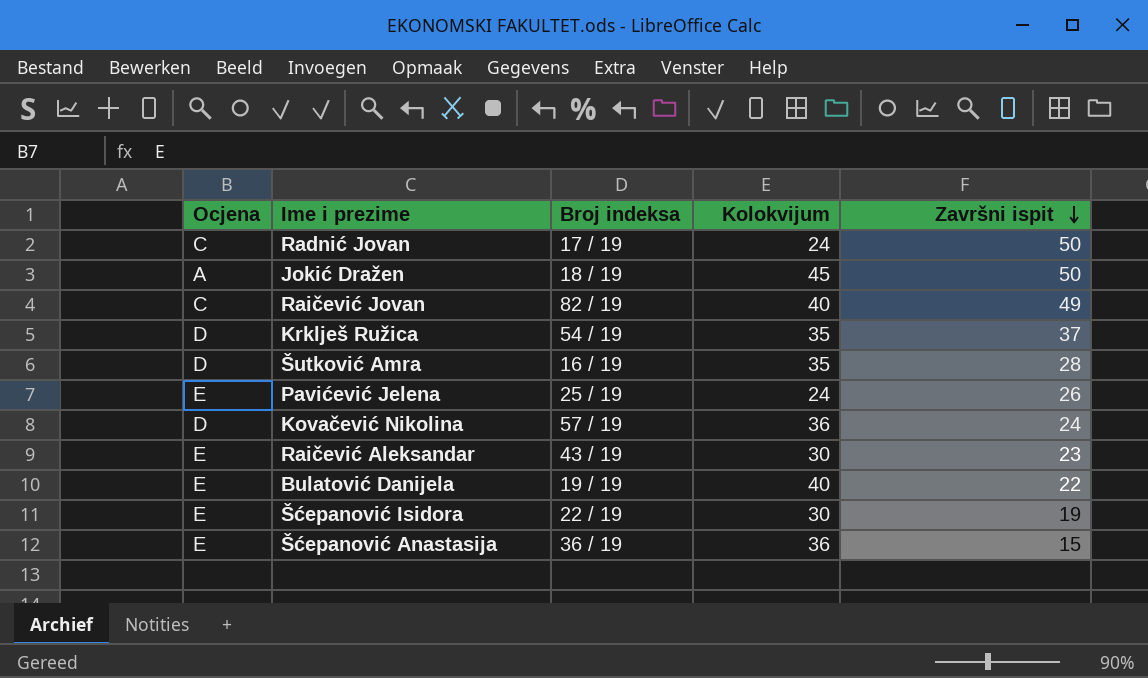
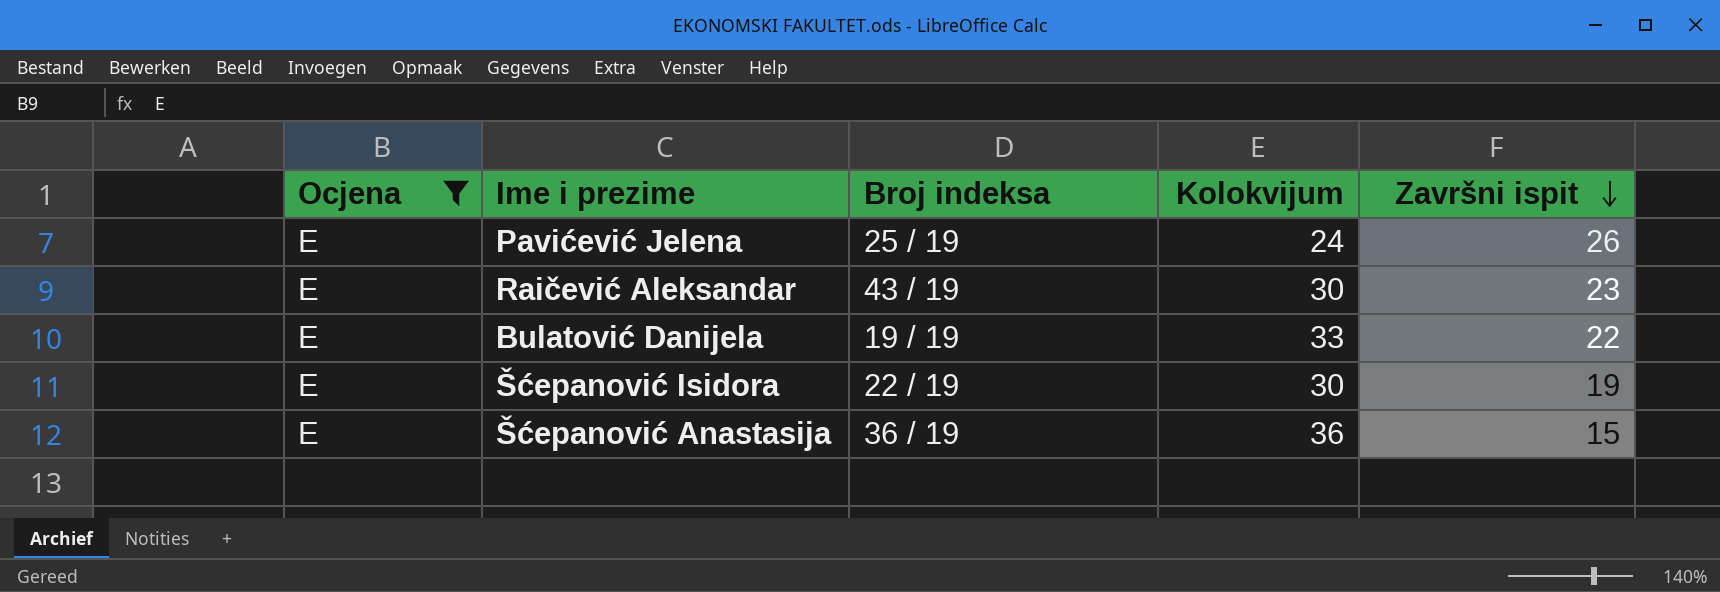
filter: none -> Ocjena = E
Bulatović Danijela | Kolokvijum: 40 -> 33

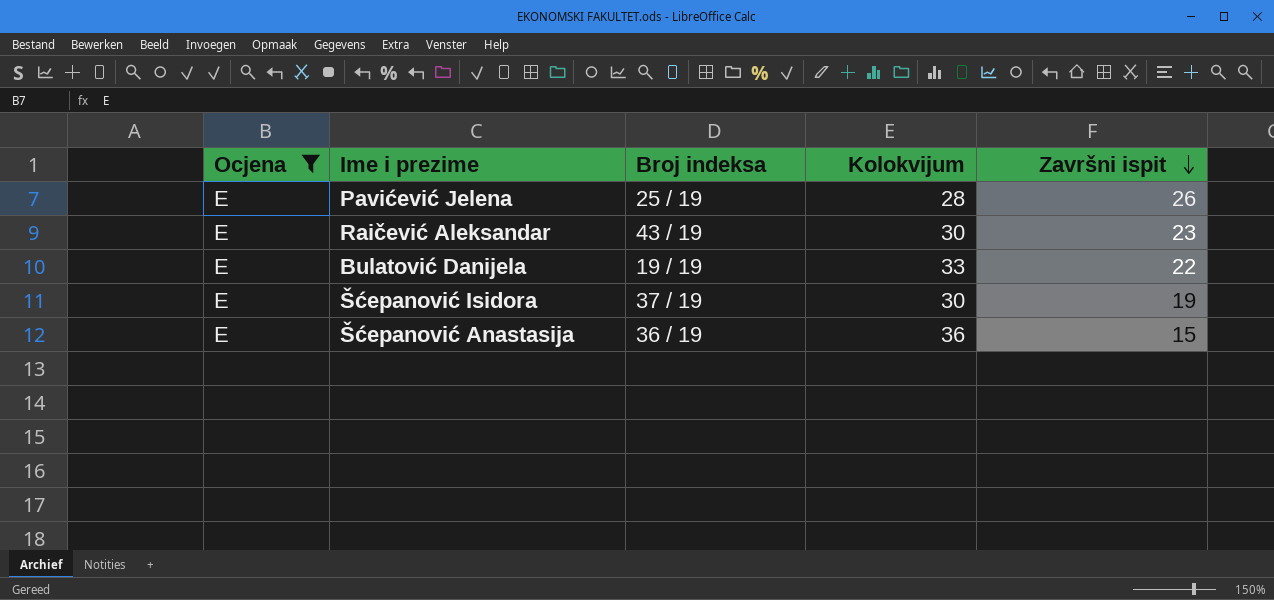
Pavićević Jelena | Kolokvijum: 24 -> 28
Šćepanović Isidora | Broj indeksa: 22 / 19 -> 37 / 19

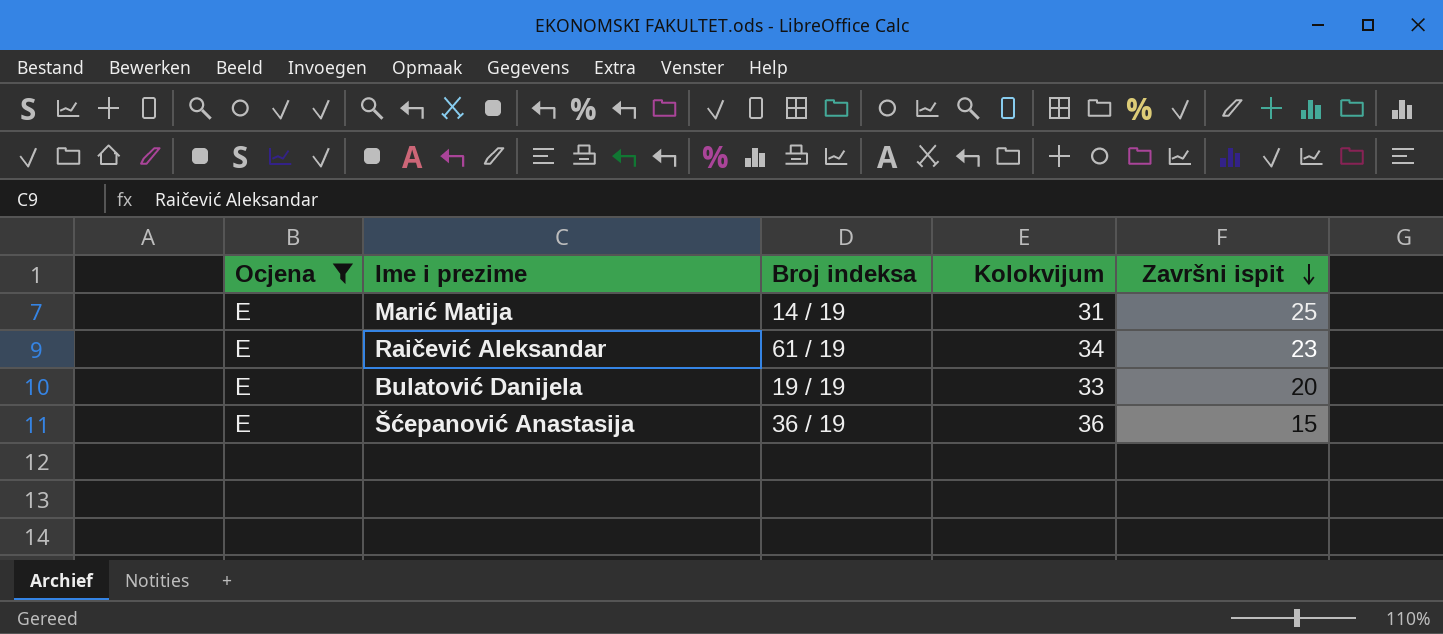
row Pavićević Jelena: E | 25 / 19 | 28 | 26 -> none
row Šćepanović Isidora: E | 37 / 19 | 30 | 19 -> none
row Marić Matija: none -> E | 14 / 19 | 31 | 25
Raičević Aleksandar | Broj indeksa: 43 / 19 -> 61 / 19
Raičević Aleksandar | Kolokvijum: 30 -> 34
Bulatović Danijela | Završni ispit: 22 -> 20

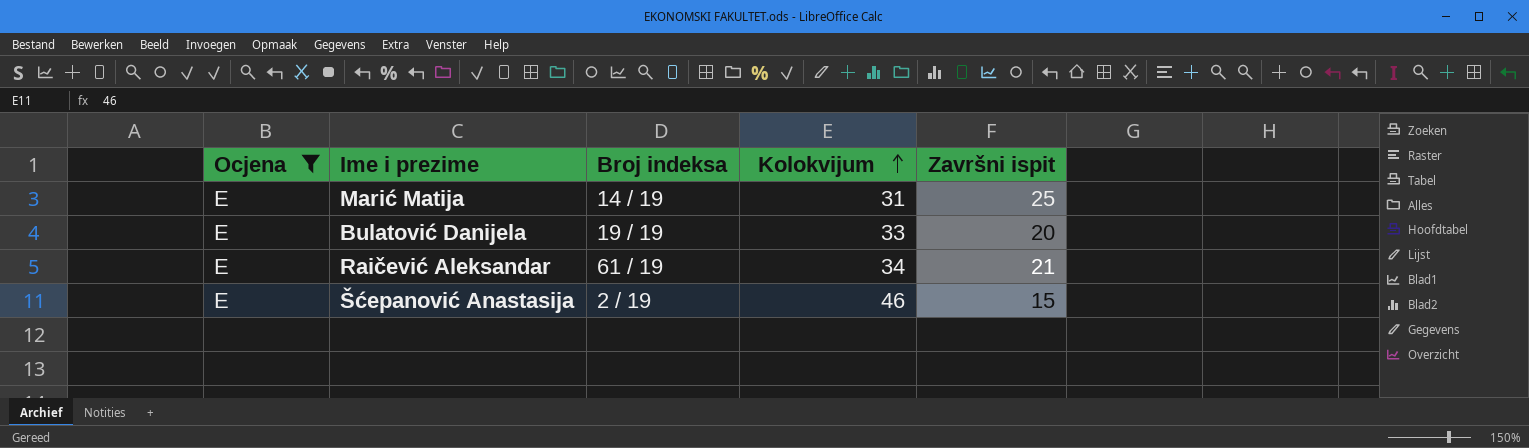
row order: Završni ispit descending -> Kolokvijum ascending
Raičević Aleksandar | Završni ispit: 23 -> 21
Šćepanović Anastasija | Broj indeksa: 36 / 19 -> 2 / 19
Šćepanović Anastasija | Kolokvijum: 36 -> 46

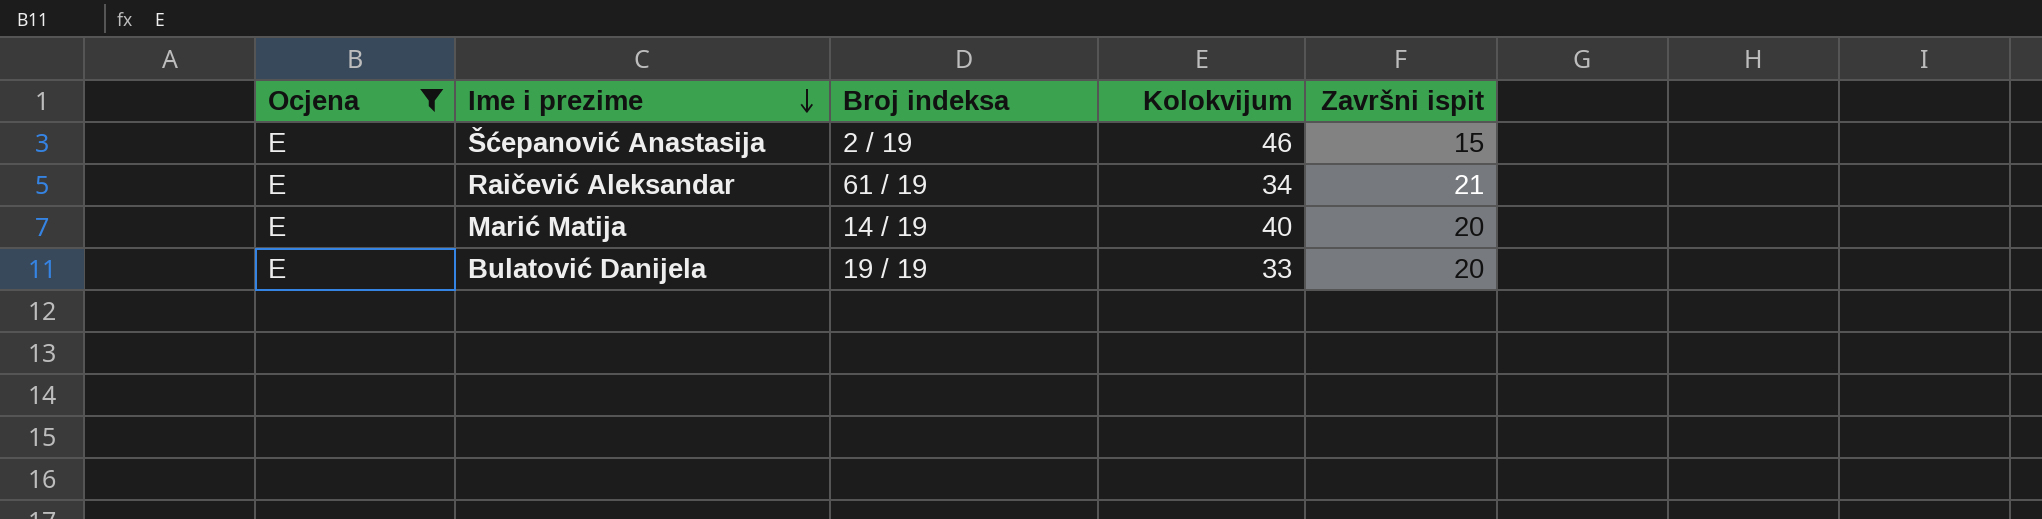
row order: Kolokvijum ascending -> Ime i prezime descending
Marić Matija | Kolokvijum: 31 -> 40
Marić Matija | Završni ispit: 25 -> 20

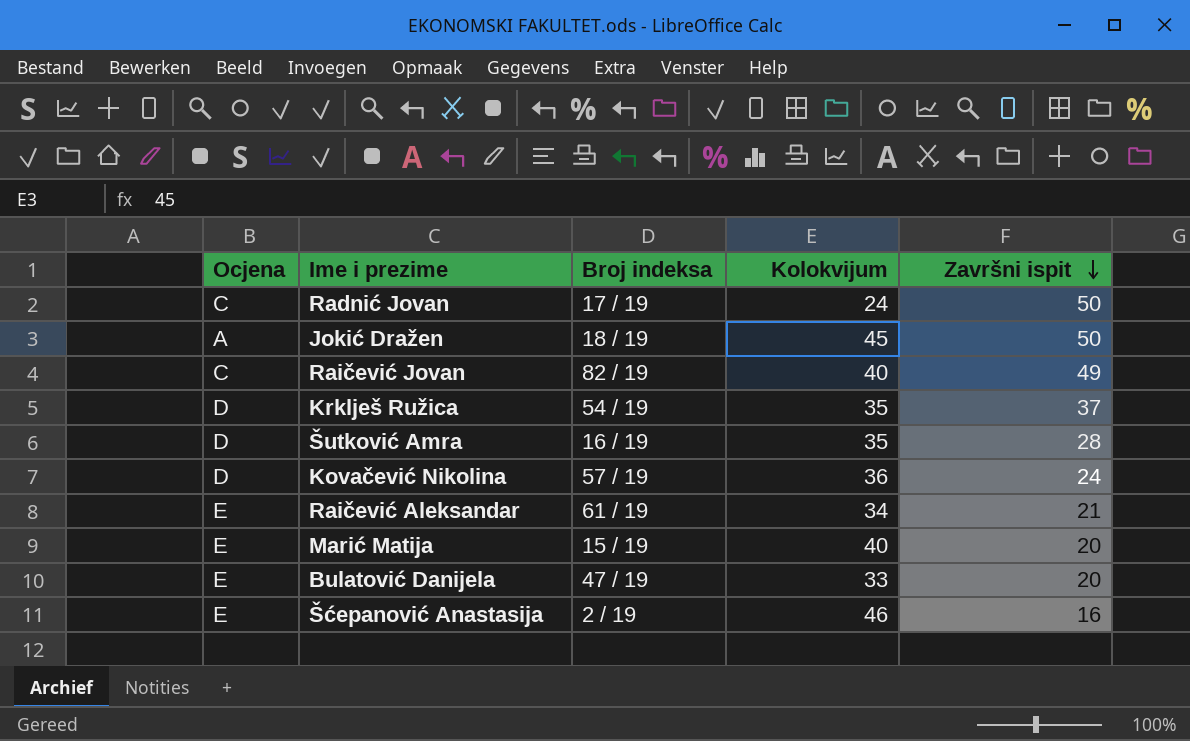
filter: Ocjena = E -> none
row order: Ime i prezime descending -> Završni ispit descending
Marić Matija | Broj indeksa: 14 / 19 -> 15 / 19
Bulatović Danijela | Broj indeksa: 19 / 19 -> 47 / 19
Šćepanović Anastasija | Završni ispit: 15 -> 16

